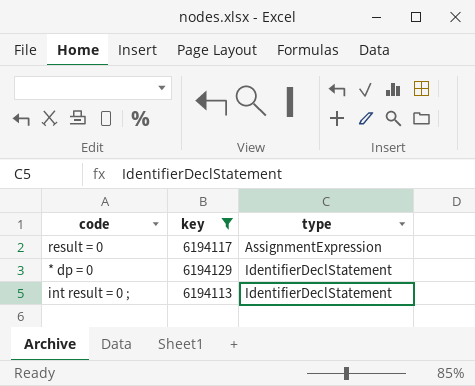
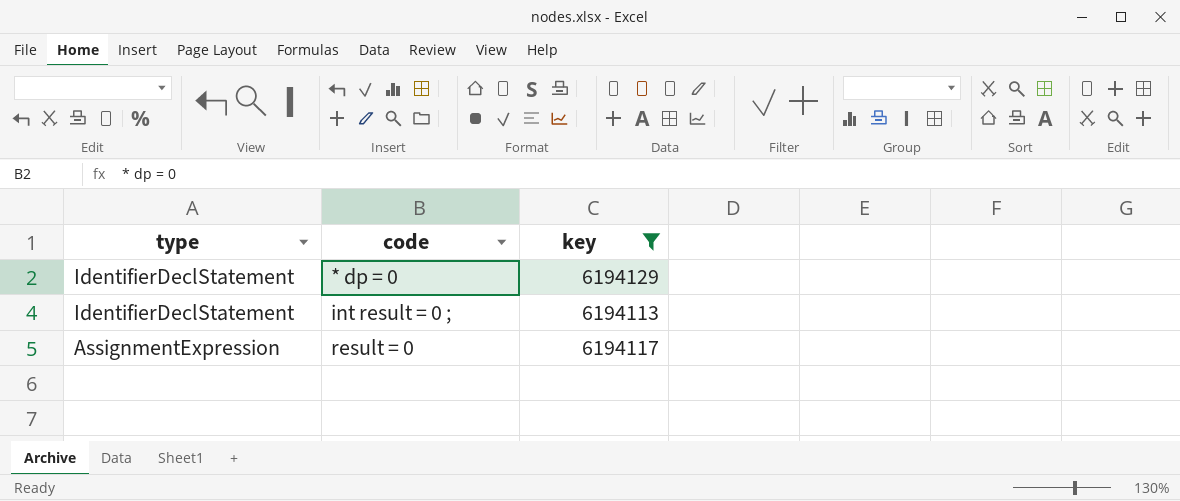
row order: type ascending -> type descending
column type | position: 3 -> 1

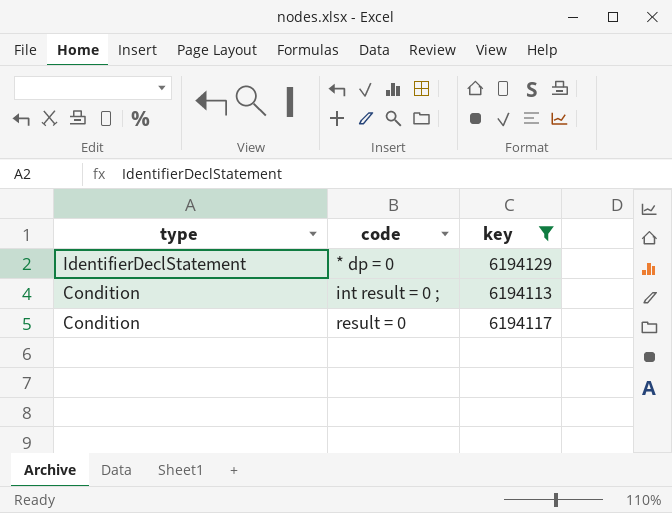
int result = 0 ; | type: IdentifierDeclStatement -> Condition
result = 0 | type: AssignmentExpression -> Condition

